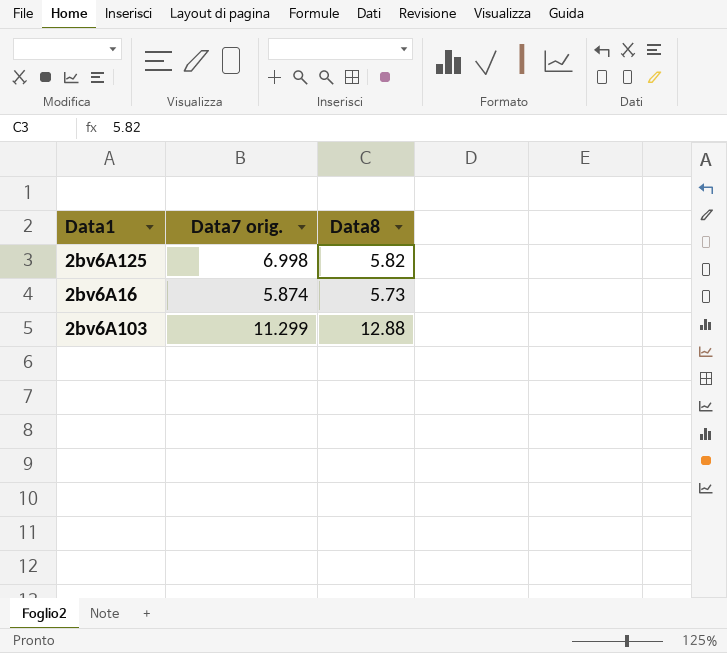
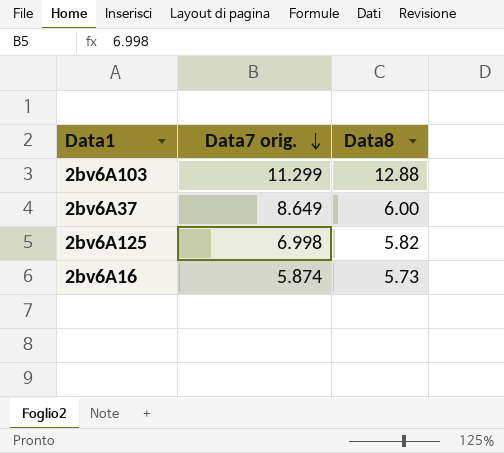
row order: none -> Data7 orig. descending
row 2bv6A37: none -> 8.649 | 6.00

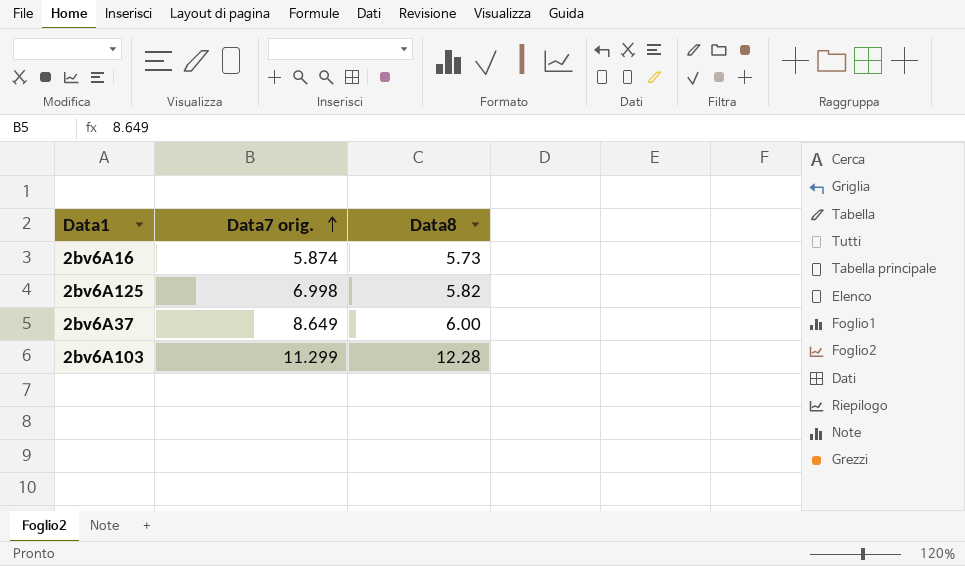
row order: Data7 orig. descending -> Data7 orig. ascending
2bv6A103 | Data8: 12.88 -> 12.28

